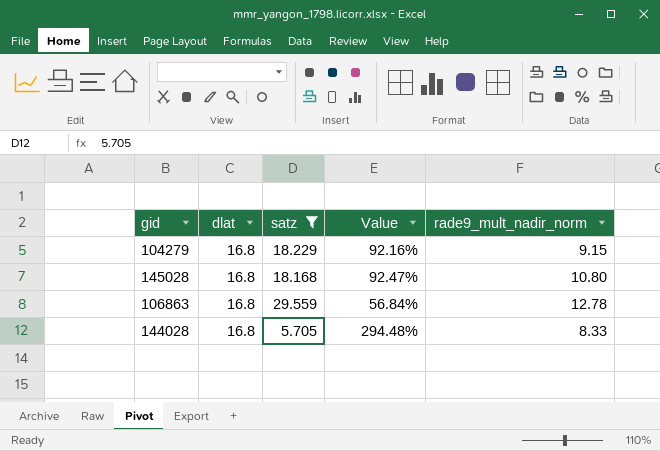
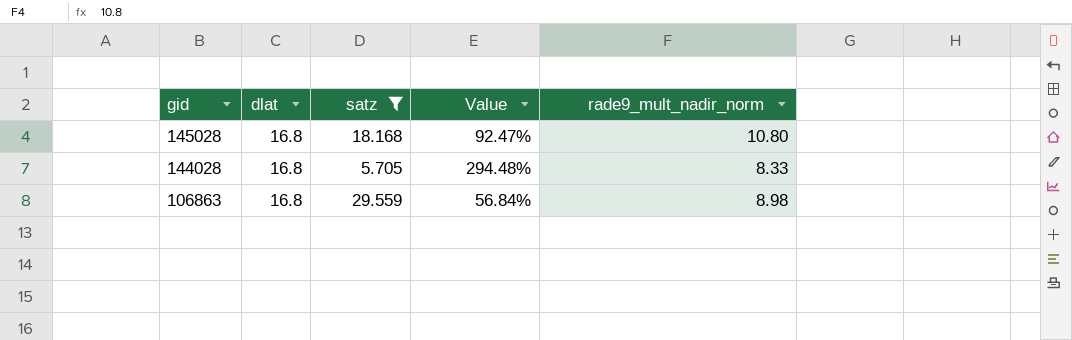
row order: none -> gid descending
row 104279: 16.8 | 18.229 | 92.16% | 9.15 -> none
106863 | rade9_mult_nadir_norm: 12.78 -> 8.98

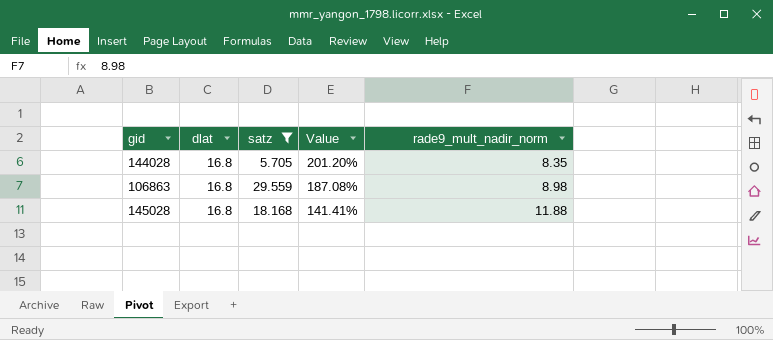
row order: gid descending -> Value descending
column Value | formula: [dlat] / [satz] -> [dlat] / [rade9_mult_nadir_norm]
144028 | rade9_mult_nadir_norm: 8.33 -> 8.35
145028 | rade9_mult_nadir_norm: 10.80 -> 11.88

